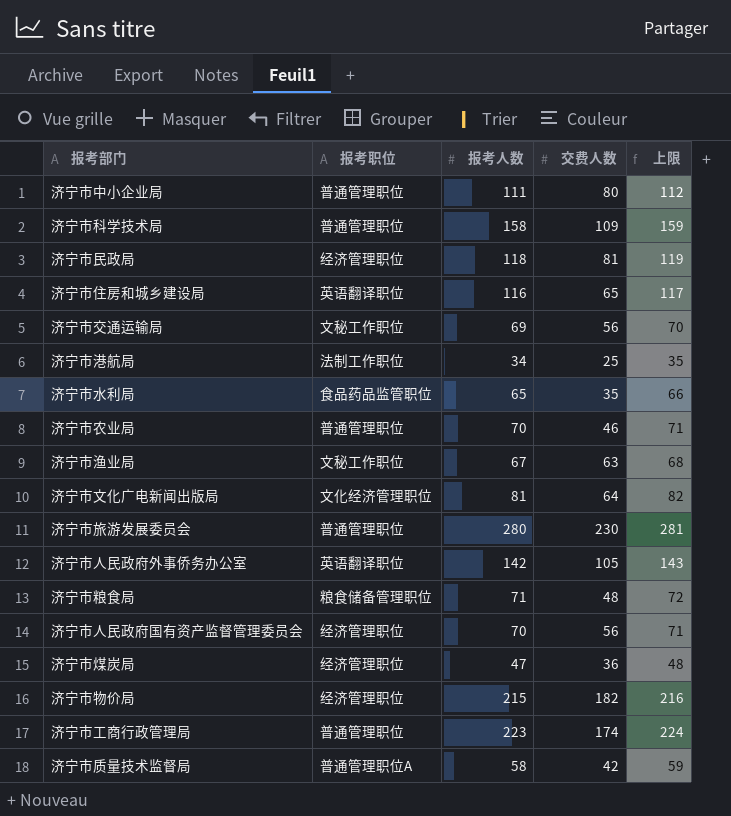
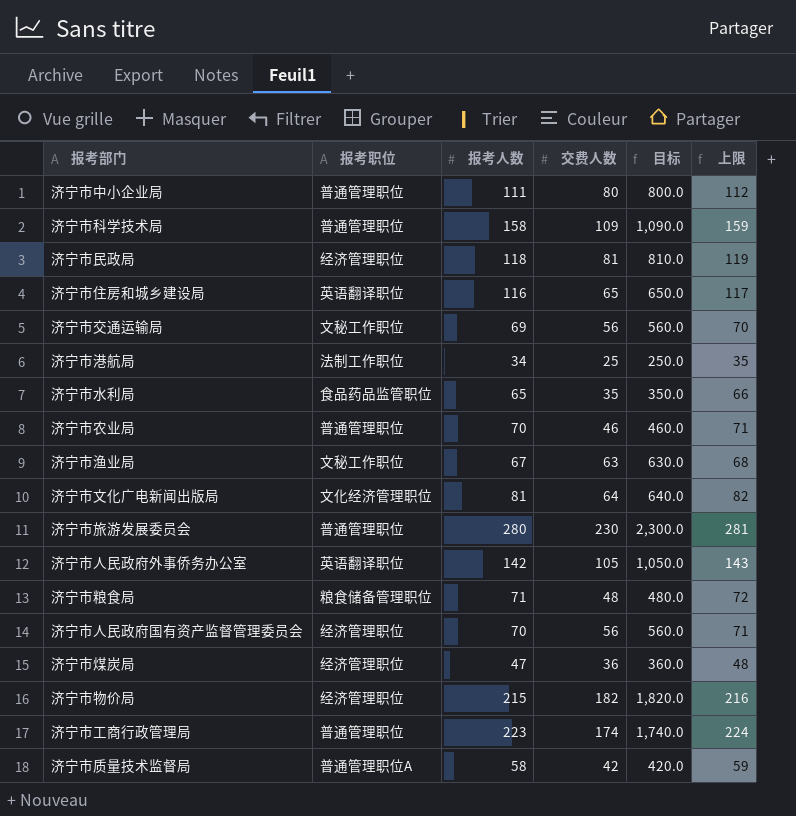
column 目标 | formula: none -> [交费人数] * 10

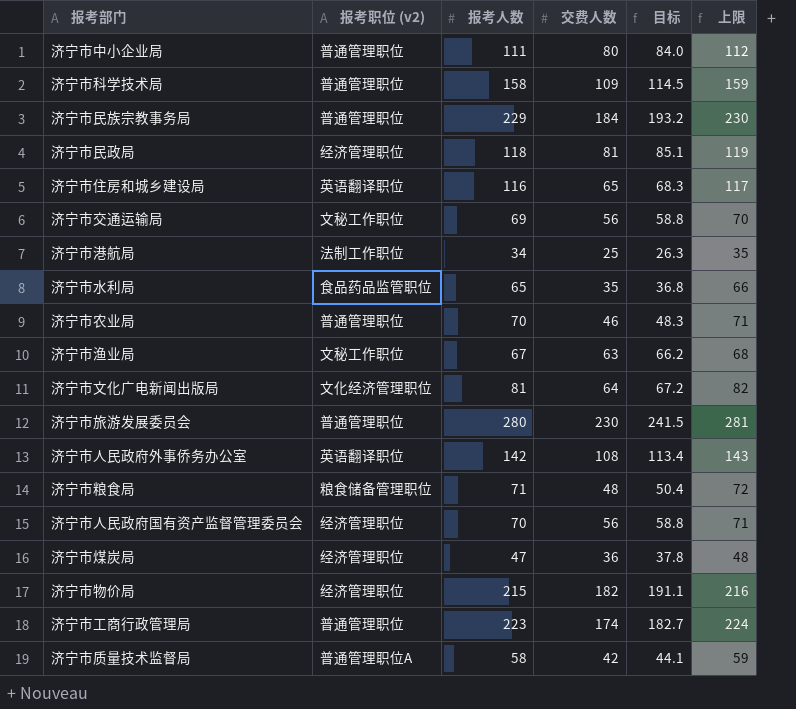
column name: 报考职位 -> 报考职位 (v2)
column 目标 | formula: [交费人数] * 10 -> [交费人数] * 1.05
row 济宁市民族宗教事务局: none -> 普通管理职位 | 229 | 184 | 193.2 | 230
济宁市人民政府外事侨务办公室 | 交费人数: 105 -> 108

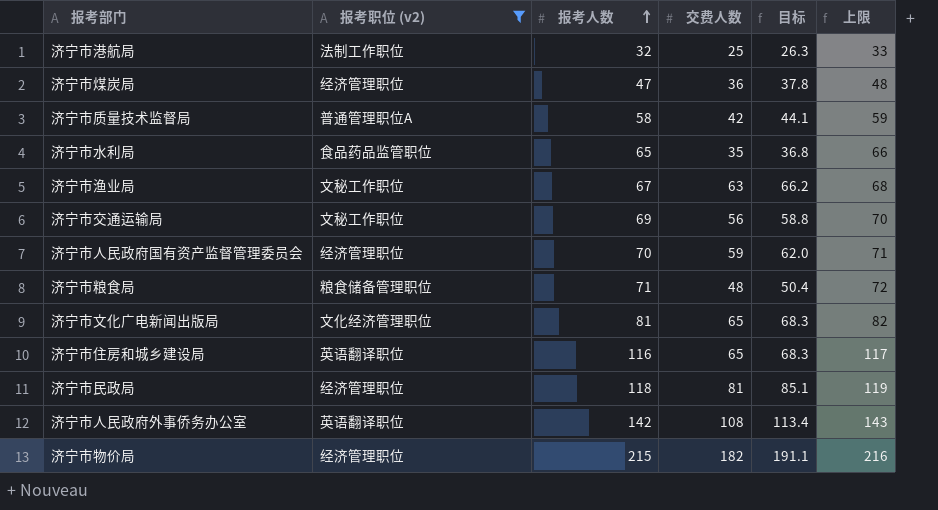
filter: none -> 报考职位 (v2) != 普通管理职位
row order: none -> 报考人数 ascending
济宁市港航局 | 报考人数: 34 -> 32
济宁市港航局 | 上限: 35 -> 33
济宁市人民政府国有资产监督管理委员会 | 交费人数: 56 -> 59
济宁市人民政府国有资产监督管理委员会 | 目标: 58.8 -> 62.0
济宁市文化广电新闻出版局 | 交费人数: 64 -> 65
济宁市文化广电新闻出版局 | 目标: 67.2 -> 68.3

